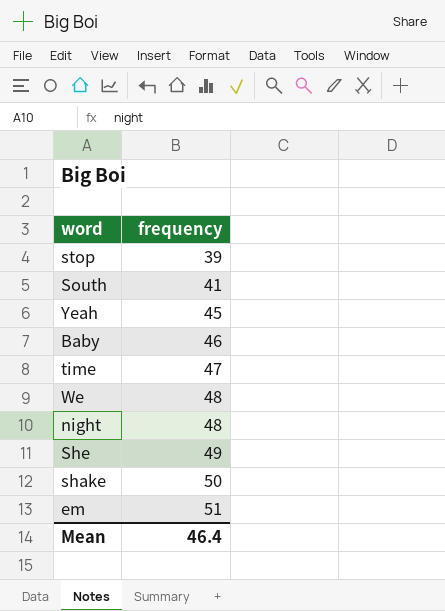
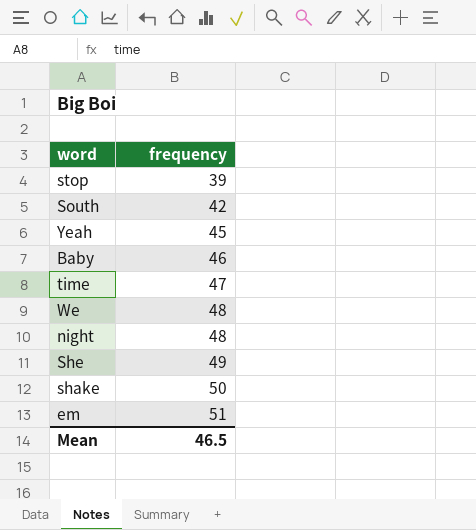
South | frequency: 41 -> 42
Mean | frequency: 46.4 -> 46.5

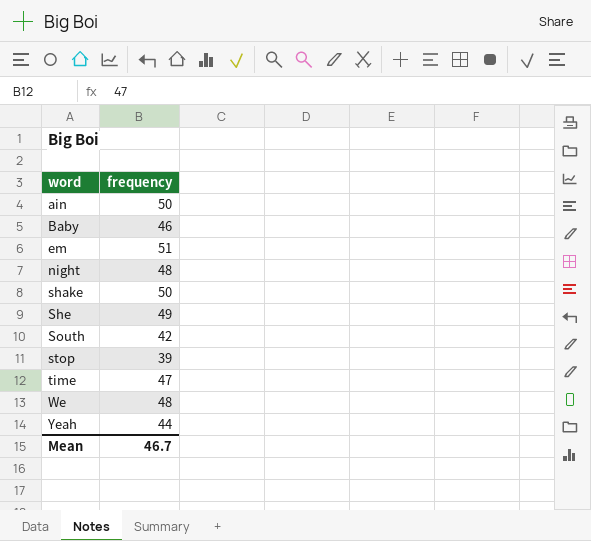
row order: frequency ascending -> word ascending
row ain: none -> 50
Yeah | frequency: 45 -> 44
Mean | frequency: 46.5 -> 46.7

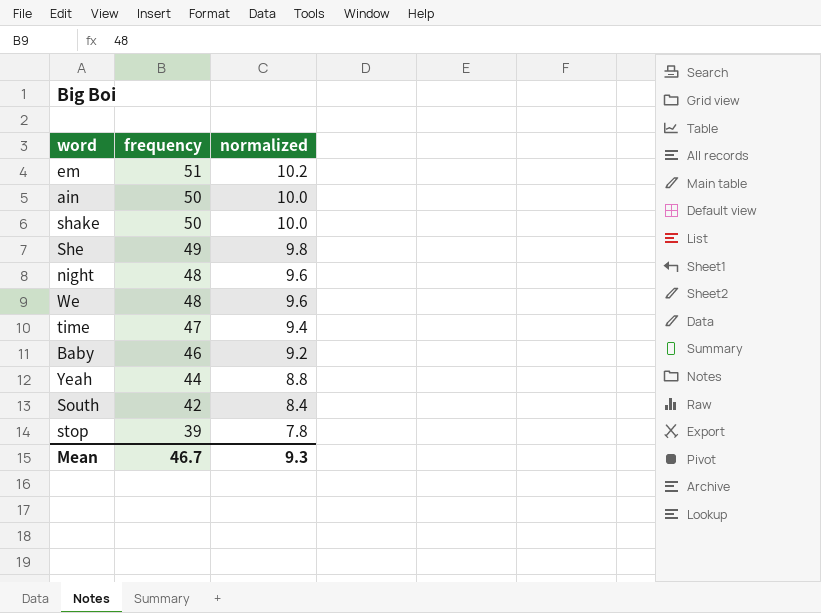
row order: word ascending -> frequency descending
column normalized | formula: none -> [frequency] * 0.2

